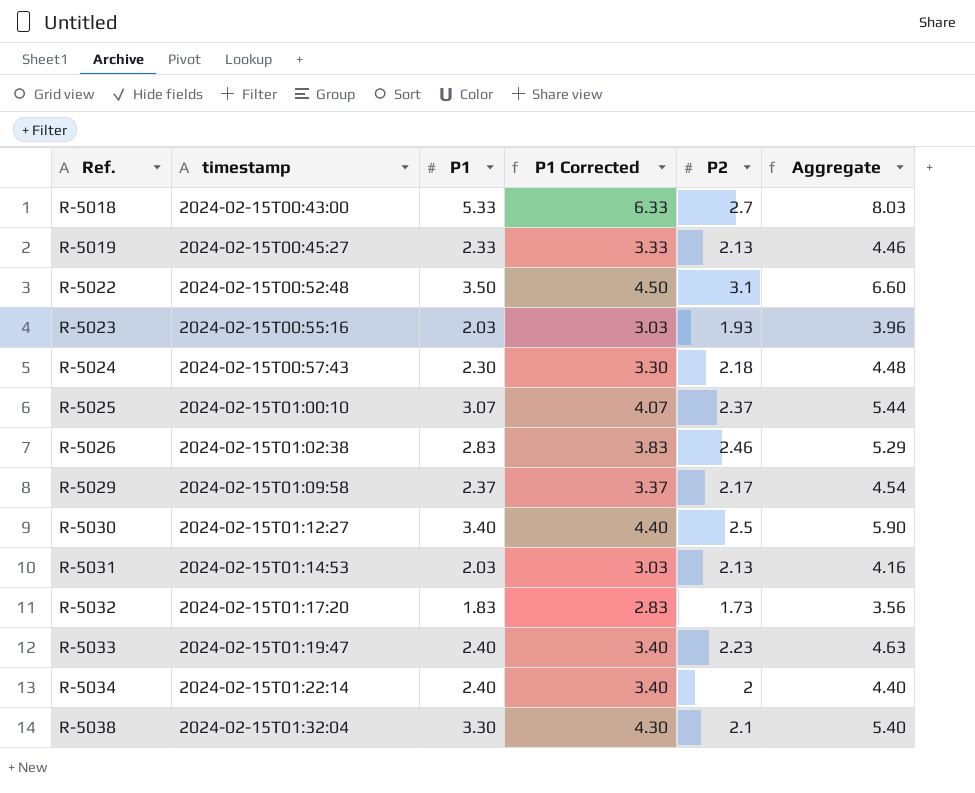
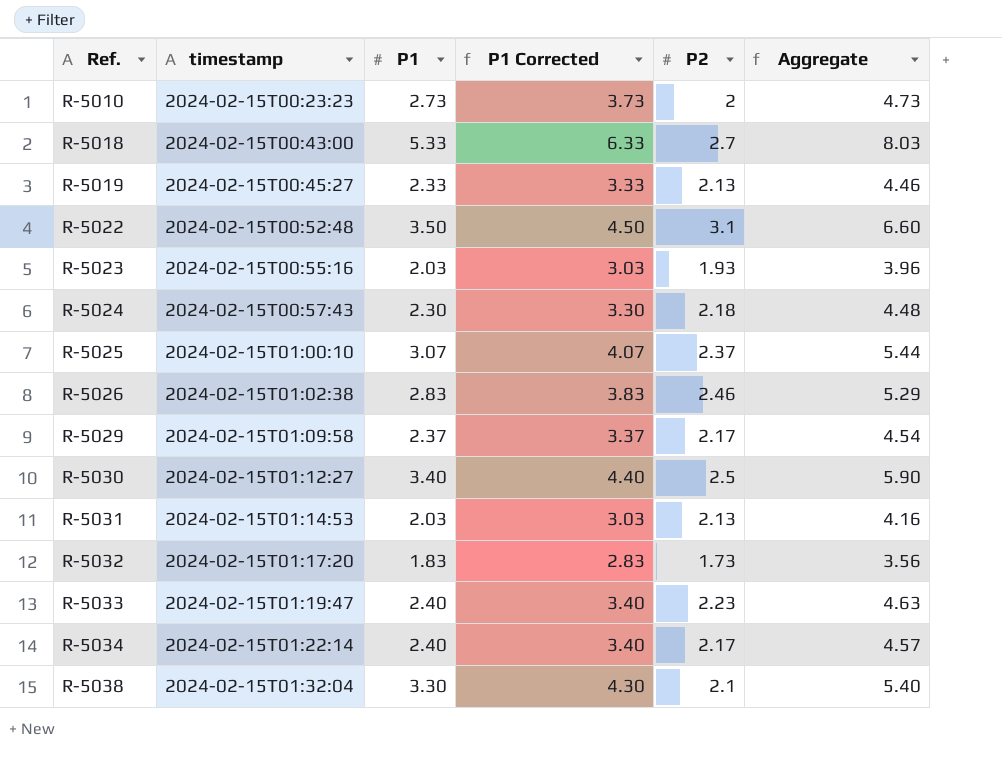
row R-5010: none -> 2024-02-15T00:23:23 | 2.73 | 3.73 | 2 | 4.73
R-5034 | P2: 2 -> 2.17
R-5034 | Aggregate: 4.40 -> 4.57

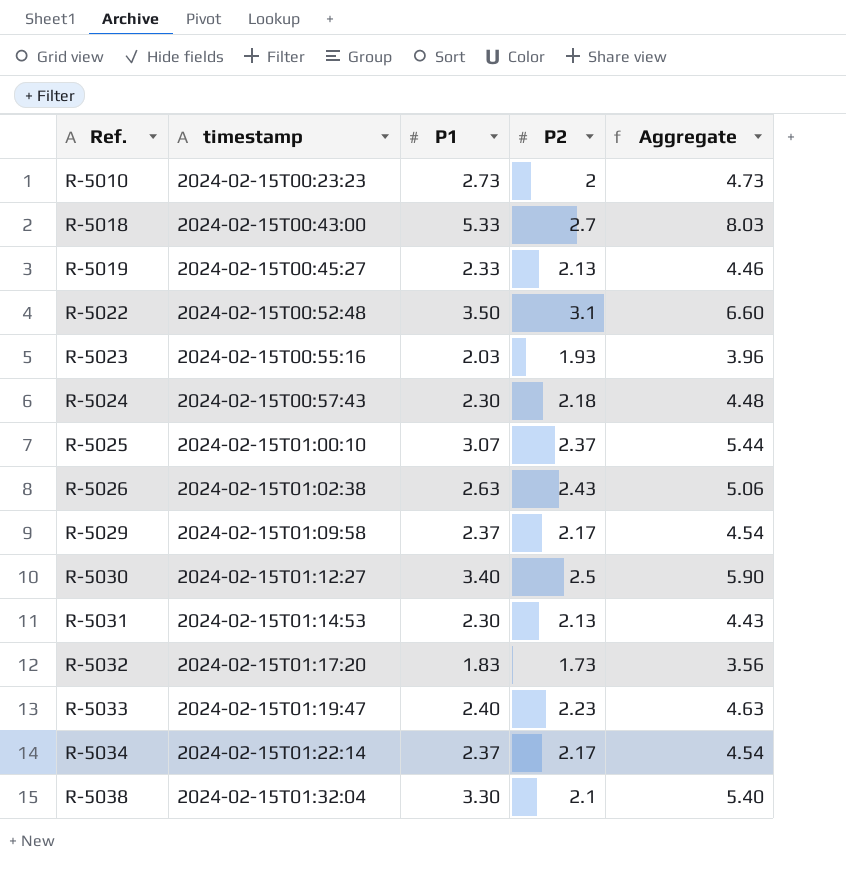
column P1 Corrected | formula: [P1] + 1 -> none
R-5026 | P1: 2.83 -> 2.63
R-5026 | P2: 2.46 -> 2.43
R-5026 | Aggregate: 5.29 -> 5.06
R-5031 | P1: 2.03 -> 2.30
R-5031 | Aggregate: 4.16 -> 4.43
R-5034 | P1: 2.40 -> 2.37
R-5034 | Aggregate: 4.57 -> 4.54

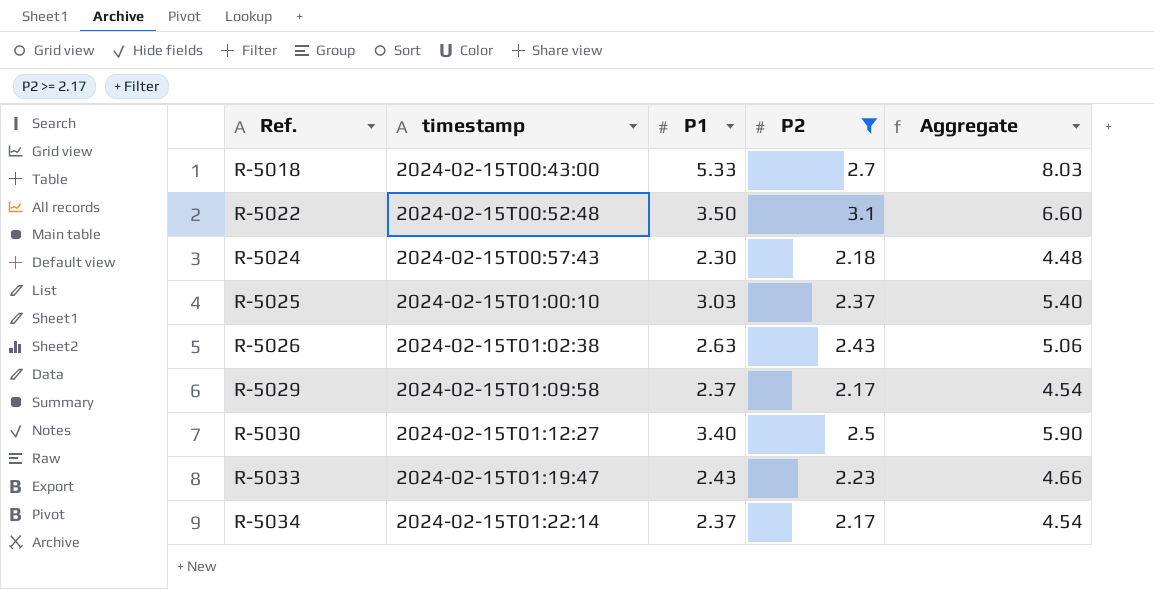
filter: none -> P2 >= 2.17
R-5025 | P1: 3.07 -> 3.03
R-5025 | Aggregate: 5.44 -> 5.40
R-5033 | P1: 2.40 -> 2.43
R-5033 | Aggregate: 4.63 -> 4.66

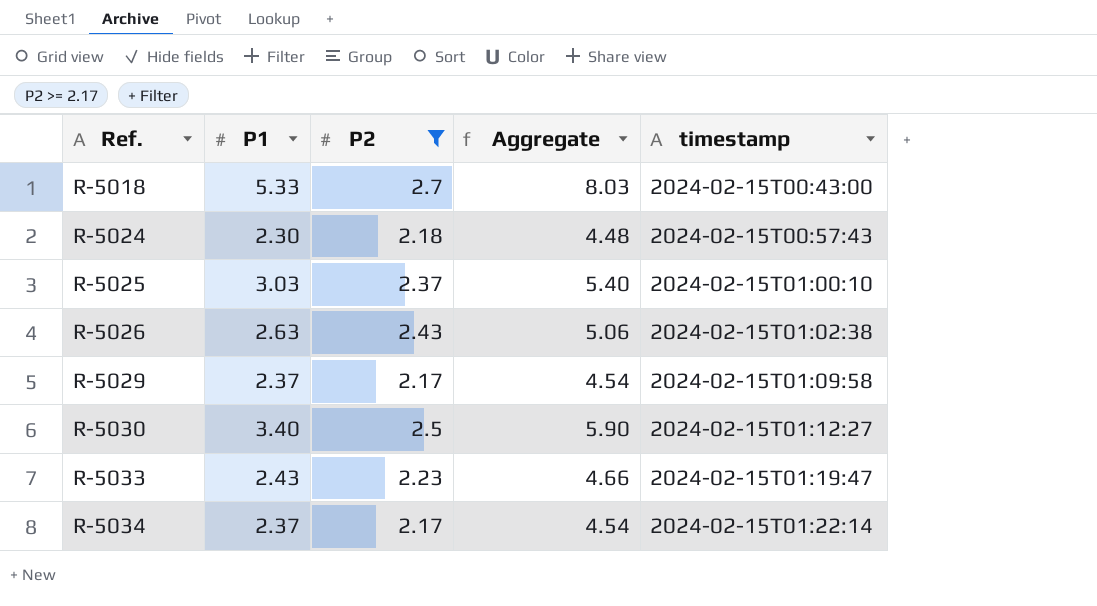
column timestamp | position: 2 -> 5
row R-5022: 2024-02-15T00:52:48 | 3.50 | 3.1 | 6.60 -> none

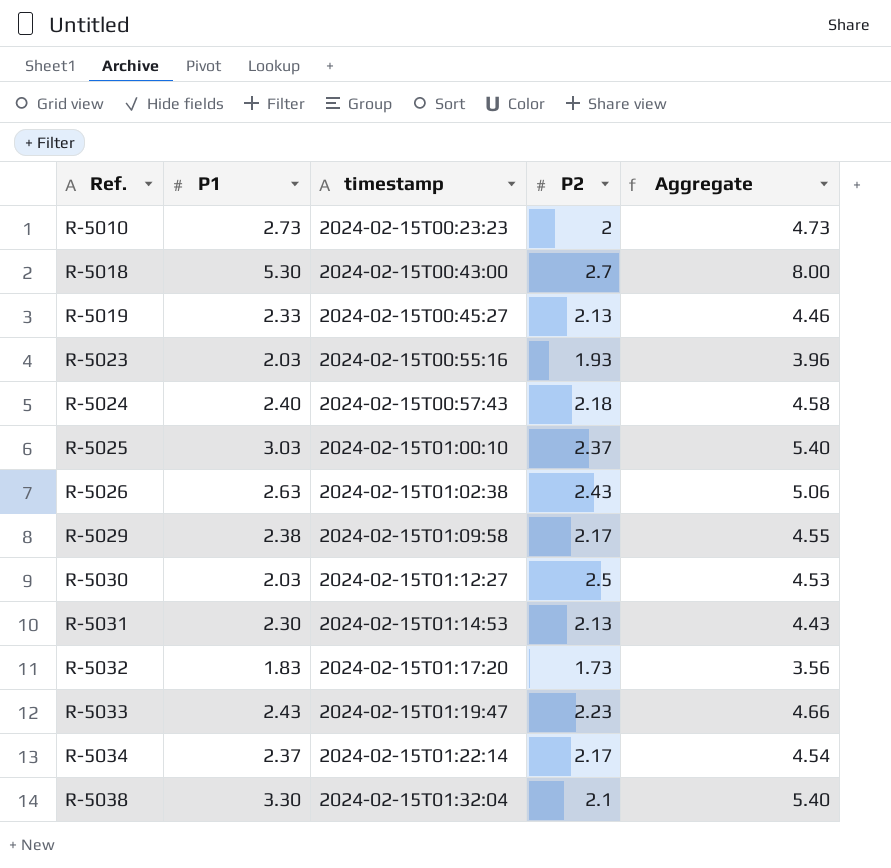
filter: P2 >= 2.17 -> none
column timestamp | position: 5 -> 3
R-5018 | P1: 5.33 -> 5.30
R-5018 | Aggregate: 8.03 -> 8.00
R-5024 | P1: 2.30 -> 2.40
R-5024 | Aggregate: 4.48 -> 4.58
R-5029 | P1: 2.37 -> 2.38
R-5029 | Aggregate: 4.54 -> 4.55
R-5030 | P1: 3.40 -> 2.03
R-5030 | Aggregate: 5.90 -> 4.53

